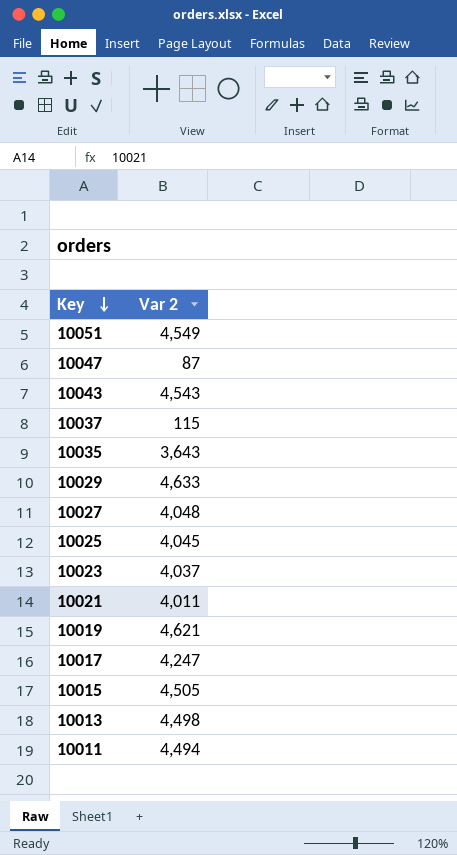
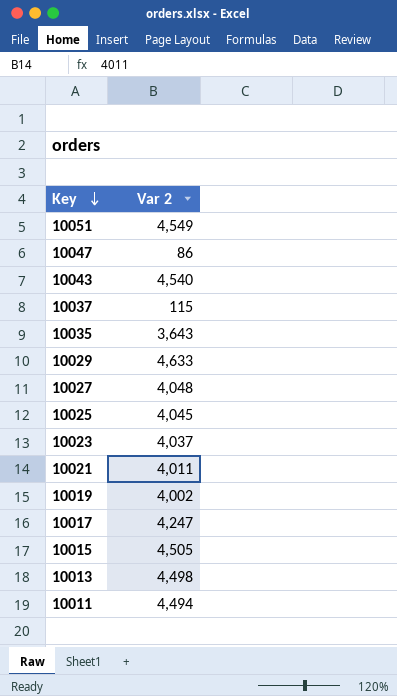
10047 | Var 2: 87 -> 86
10043 | Var 2: 4,543 -> 4,540
10019 | Var 2: 4,621 -> 4,002

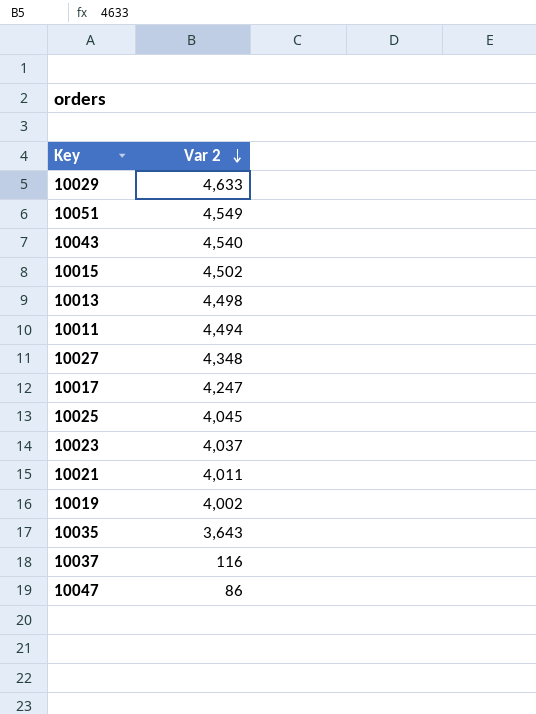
row order: Key descending -> Var 2 descending
10015 | Var 2: 4,505 -> 4,502
10027 | Var 2: 4,048 -> 4,348
10037 | Var 2: 115 -> 116

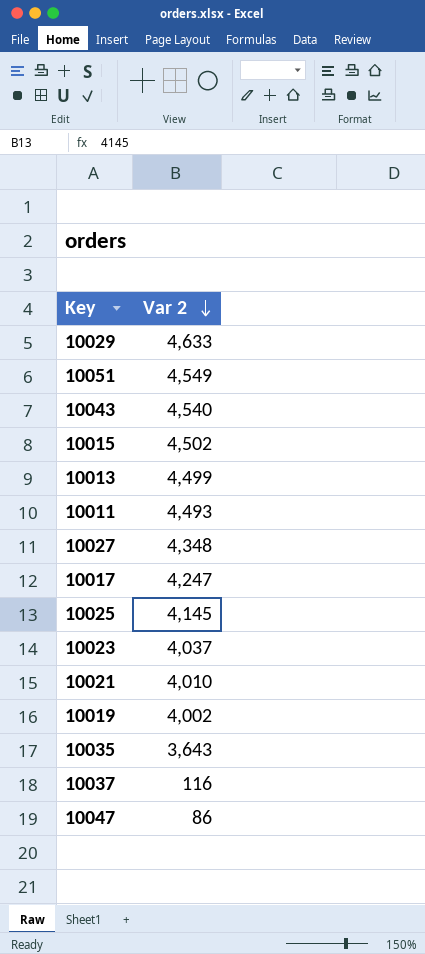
10013 | Var 2: 4,498 -> 4,499
10011 | Var 2: 4,494 -> 4,493
10025 | Var 2: 4,045 -> 4,145
10021 | Var 2: 4,011 -> 4,010

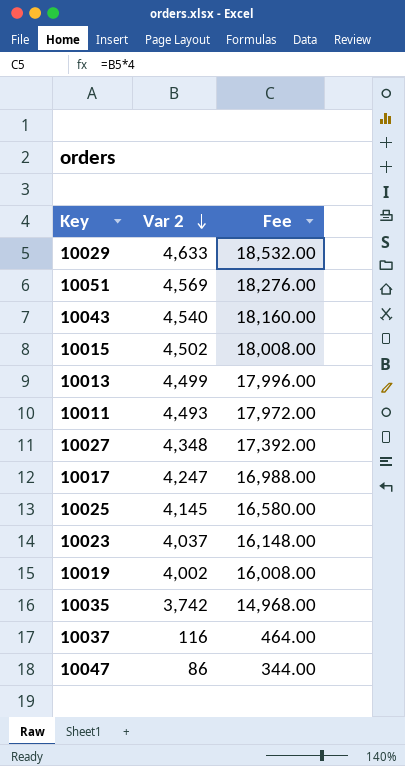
column Fee | formula: none -> [Var 2] * 4
row 10021: 4,010 -> none
10051 | Var 2: 4,549 -> 4,569
10035 | Var 2: 3,643 -> 3,742

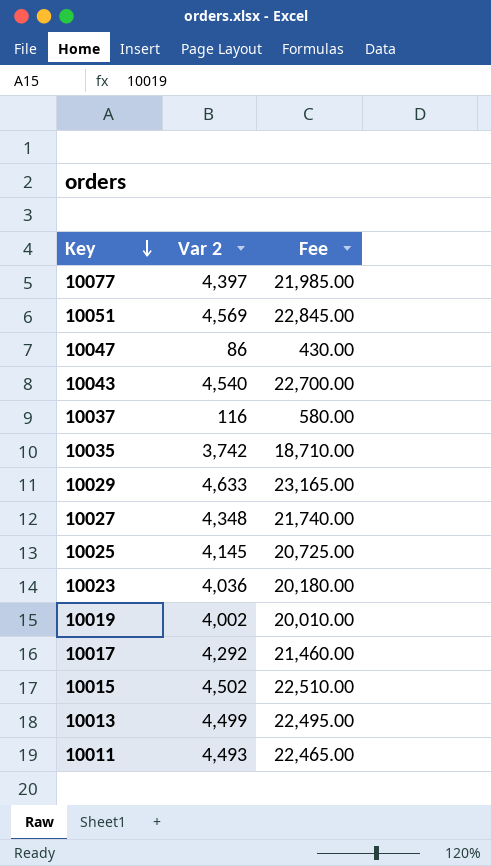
row order: Var 2 descending -> Key descending
column Fee | formula: [Var 2] * 4 -> [Var 2] * 5
row 10077: none -> 4,397 | 21,985.00
10023 | Var 2: 4,037 -> 4,036
10017 | Var 2: 4,247 -> 4,292

